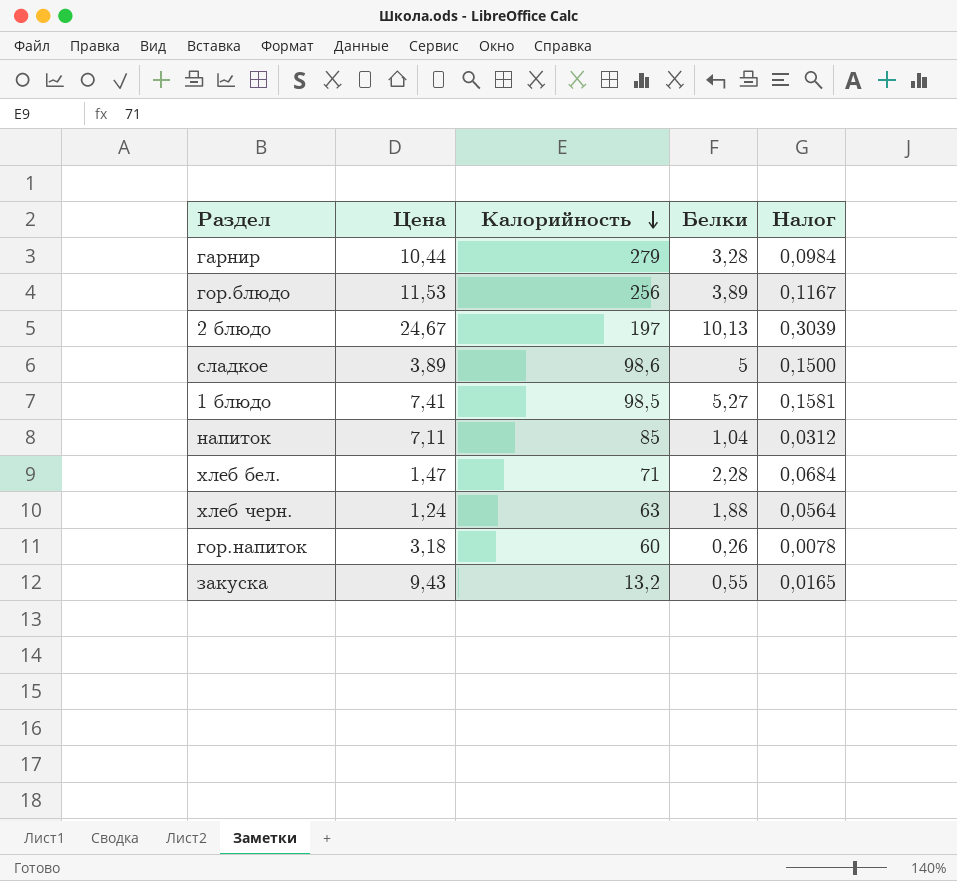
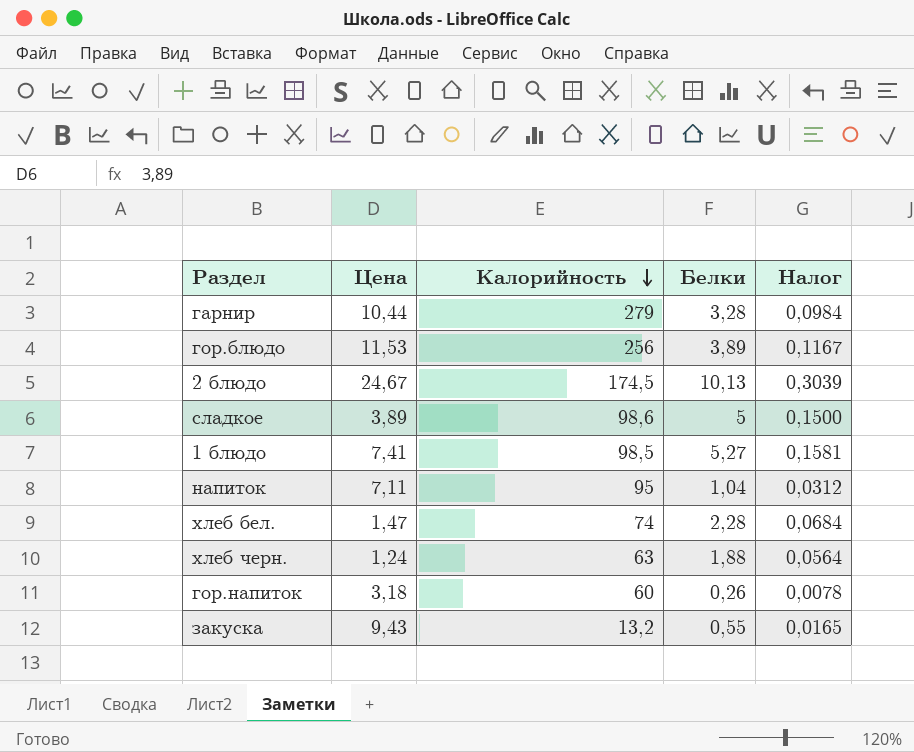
2 блюдо | Калорийность: 197 -> 174,5
напиток | Калорийность: 85 -> 95
хлеб бел. | Калорийность: 71 -> 74

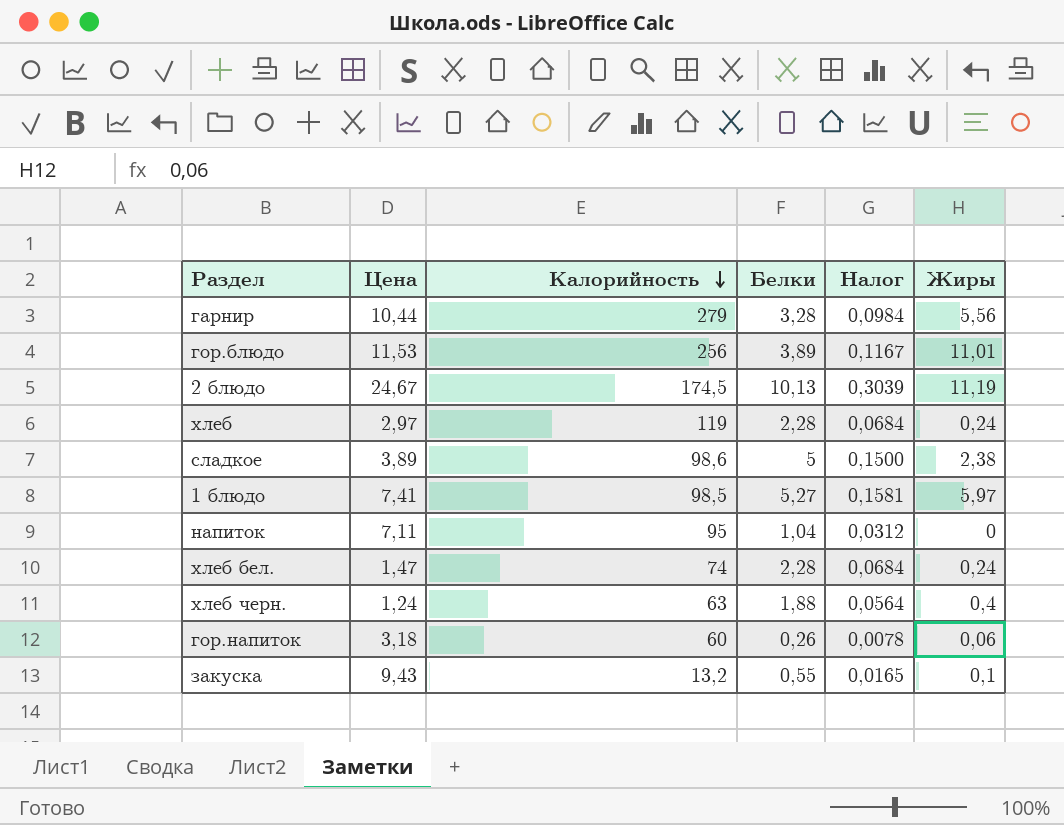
column Жиры | position: none -> 6
row хлеб: none -> 2,97 | 119 | 2,28 | 0,0684 | 0,24

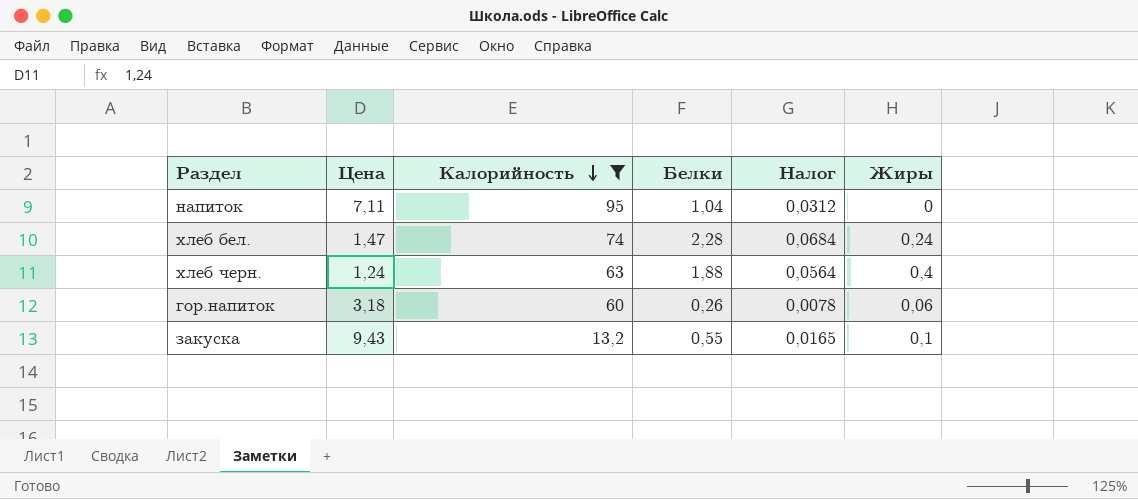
filter: none -> Калорийность <= 95

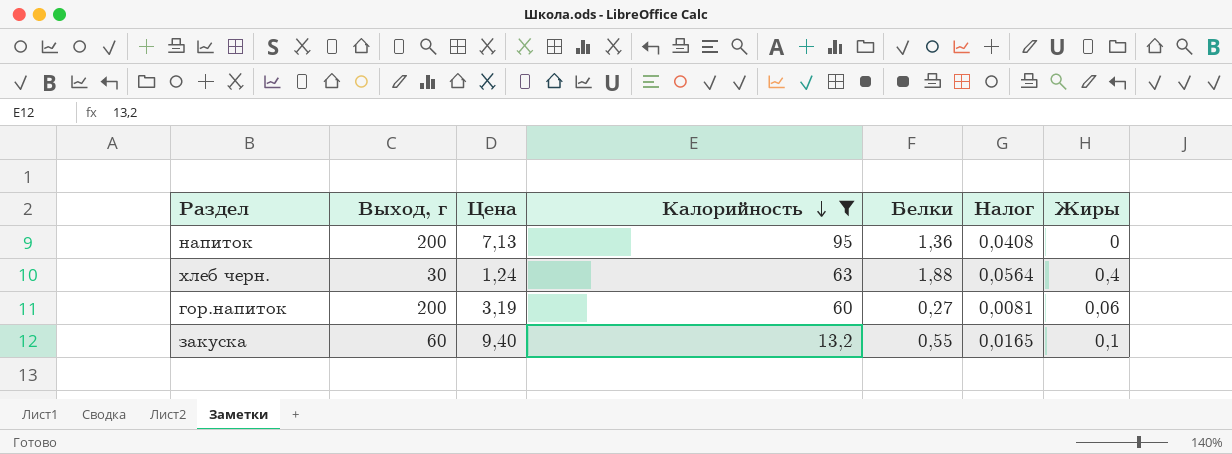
column Выход, г | position: none -> 2
row хлеб бел.: 1,47 | 74 | 2,28 | 0,0684 | 0,24 -> none
напиток | Цена: 7,11 -> 7,13
напиток | Белки: 1,04 -> 1,36
напиток | Налог: 0,0312 -> 0,0408
гор.напиток | Цена: 3,18 -> 3,19
гор.напиток | Белки: 0,26 -> 0,27
гор.напиток | Налог: 0,0078 -> 0,0081
закуска | Цена: 9,43 -> 9,40

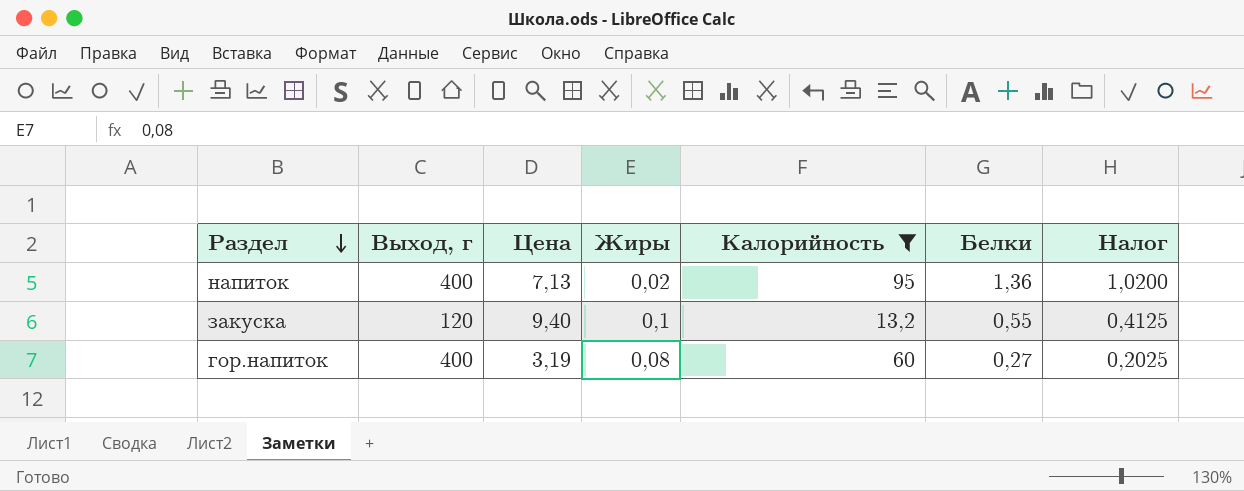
row order: Калорийность descending -> Раздел descending
column Жиры | position: 7 -> 4
column Налог | formula: [Белки] * 0,03 -> [Белки] * 0,75
row хлеб черн.: 30 | 1,24 | 63 | 1,88 | 0,0564 | 0,4 -> none
напиток | Выход, г: 200 -> 400
напиток | Жиры: 0 -> 0,02
закуска | Выход, г: 60 -> 120
гор.напиток | Выход, г: 200 -> 400
гор.напиток | Жиры: 0,06 -> 0,08

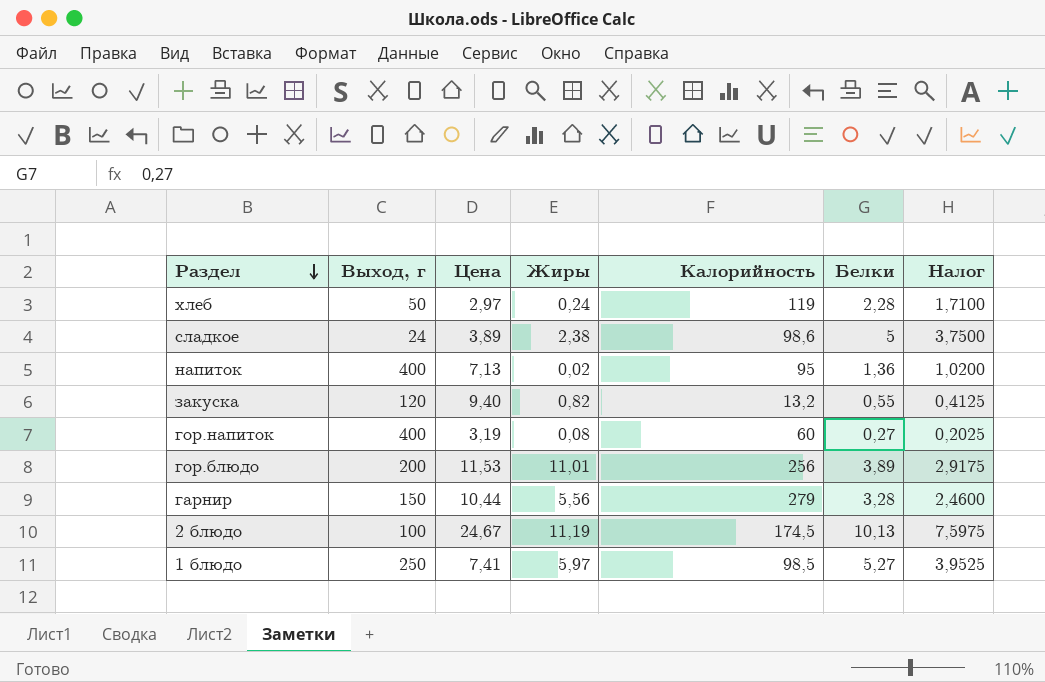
filter: Калорийность <= 95 -> none
закуска | Жиры: 0,1 -> 0,82

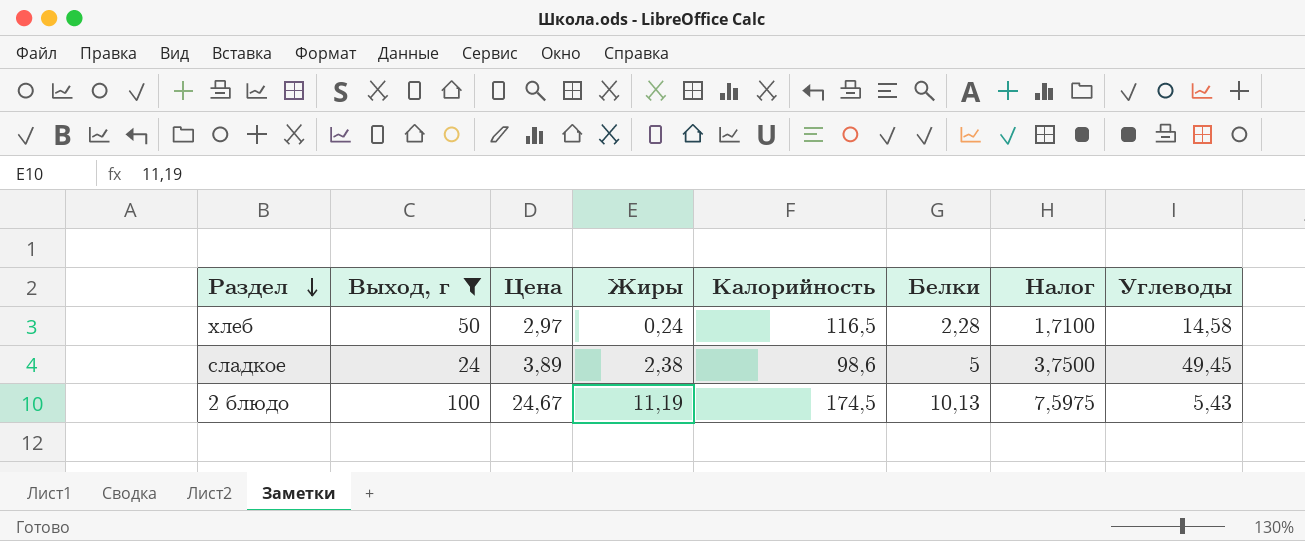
filter: none -> Выход, г <= 100
column Углеводы | position: none -> 8
хлеб | Калорийность: 119 -> 116,5

